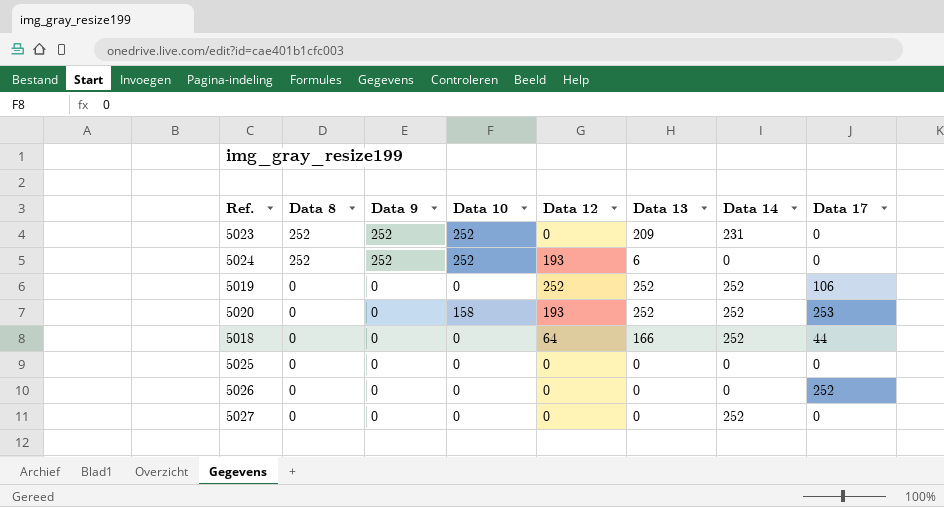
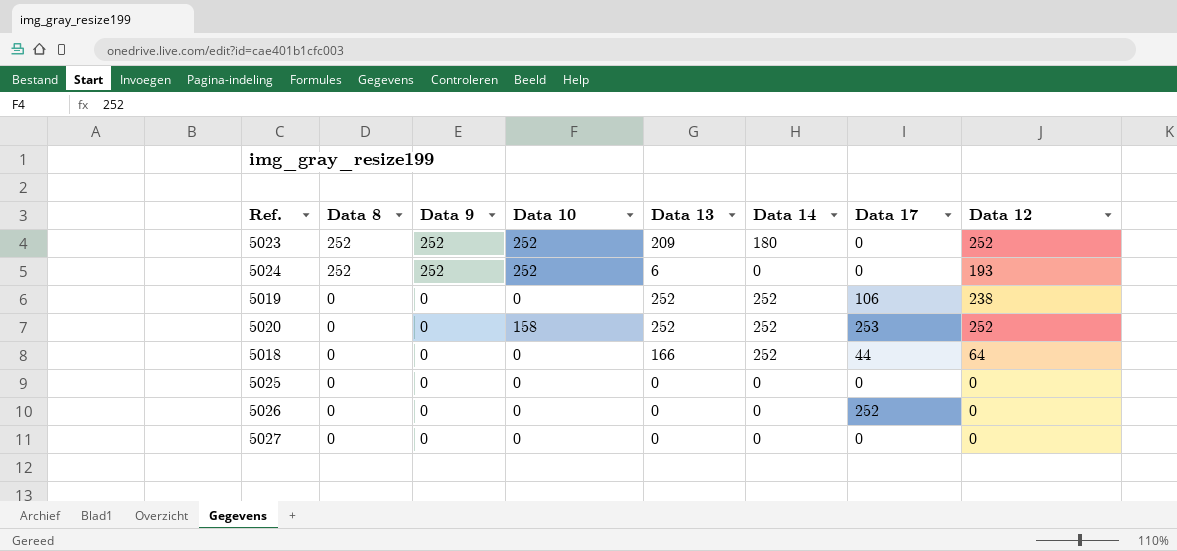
column Data 12 | position: 5 -> 8
5023 | Data 14: 231 -> 180
5023 | Data 12: 0 -> 252
5019 | Data 12: 252 -> 238
5020 | Data 12: 193 -> 252
5027 | Data 14: 252 -> 0

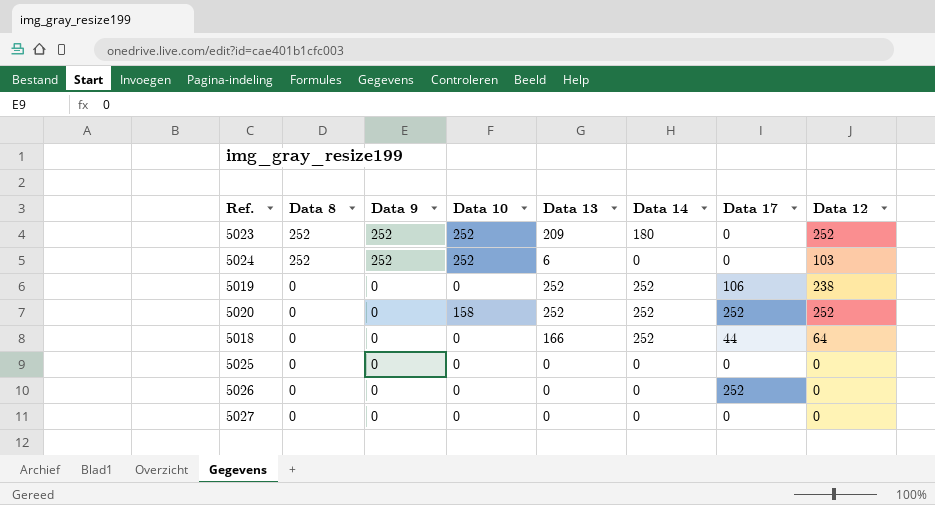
5024 | Data 12: 193 -> 103
5020 | Data 17: 253 -> 252

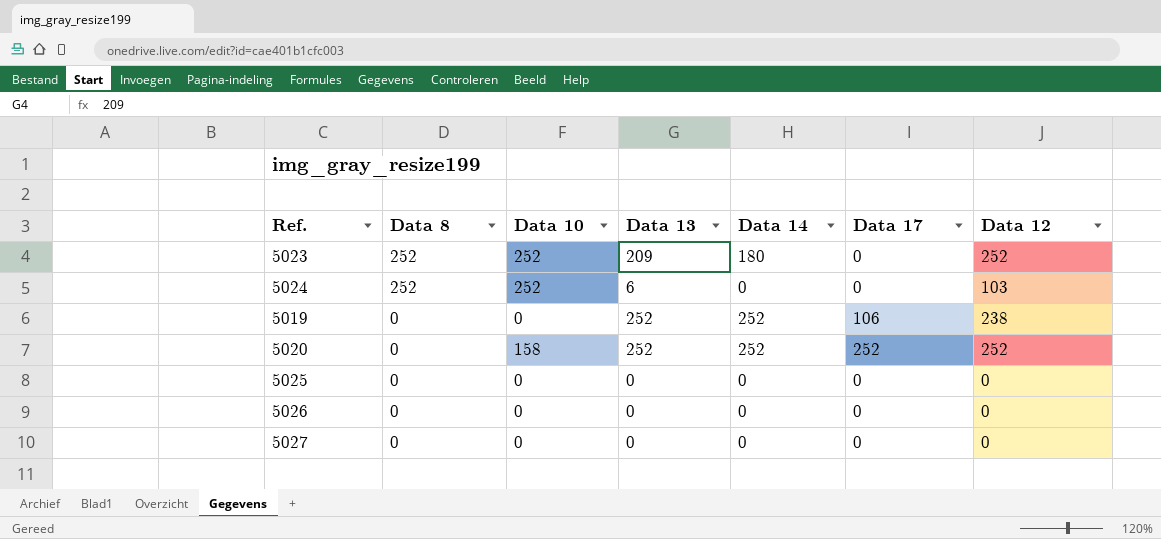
column Data 9 | position: 3 -> none
row 5018: 0 | 0 | 0 | 166 | 252 | 44 | 64 -> none
5026 | Data 17: 252 -> 0

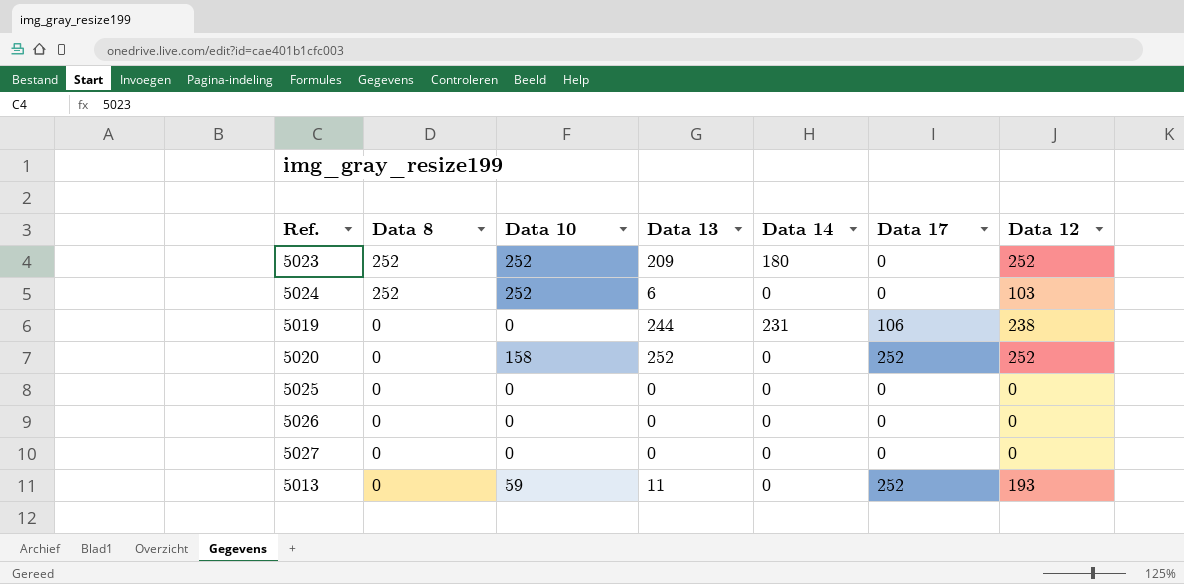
5019 | Data 13: 252 -> 244
5019 | Data 14: 252 -> 231
5020 | Data 14: 252 -> 0
row 5013: none -> 0 | 59 | 11 | 0 | 252 | 193

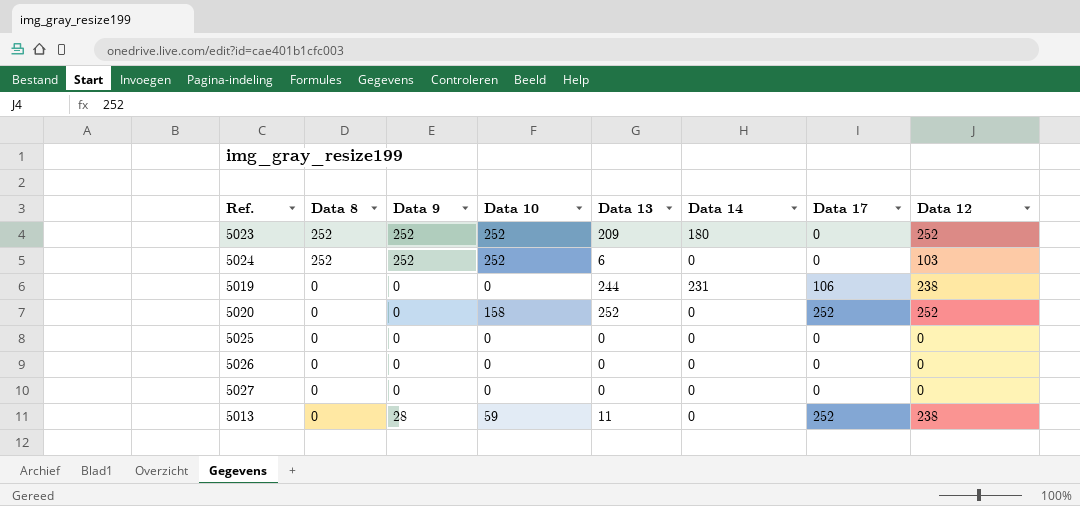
column Data 9 | position: none -> 3
5013 | Data 12: 193 -> 238

